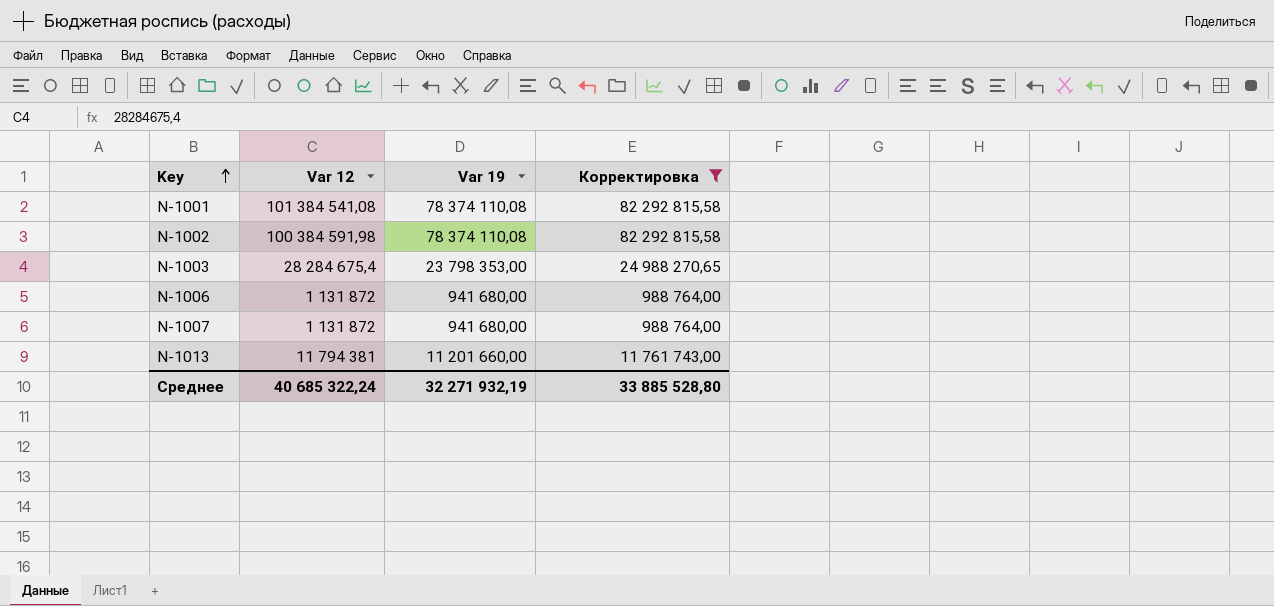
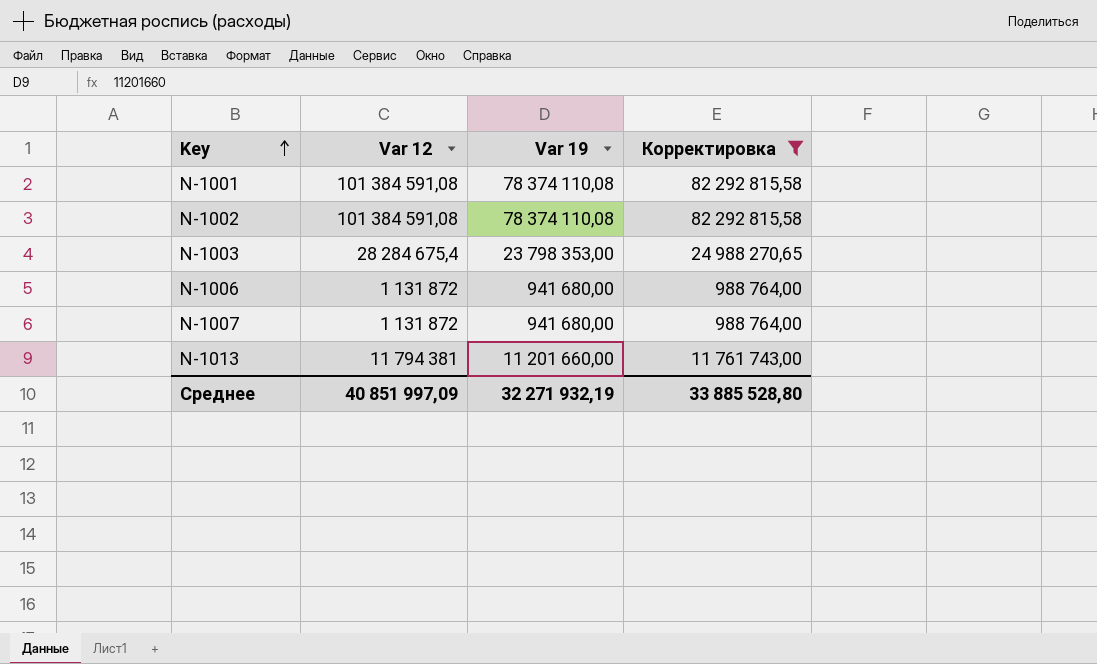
N-1001 | Var 12: 101 384 541,08 -> 101 384 591,08
N-1002 | Var 12: 100 384 591,98 -> 101 384 591,08
Среднее | Var 12: 40 685 322,24 -> 40 851 997,09

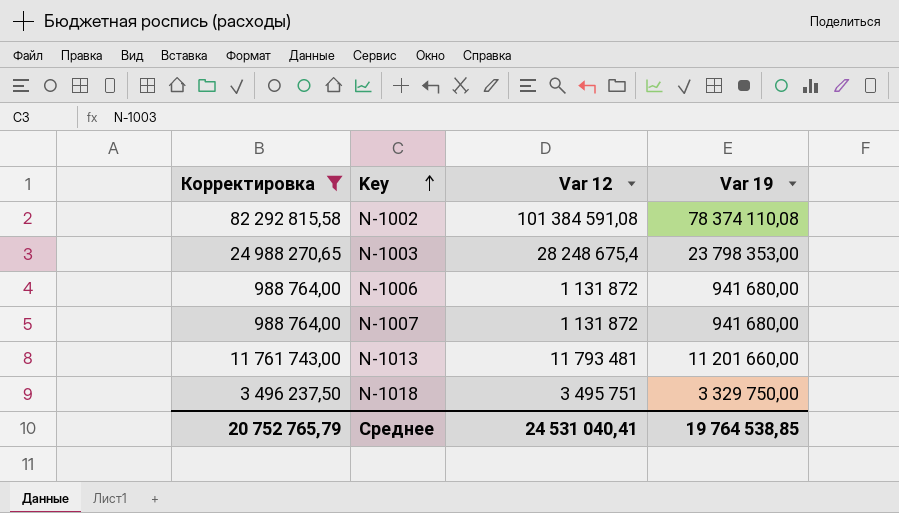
column Корректировка | position: 4 -> 1
row N-1001: 101 384 591,08 | 78 374 110,08 | 82 292 815,58 -> none
N-1003 | Var 12: 28 284 675,4 -> 28 248 675,4
N-1013 | Var 12: 11 794 381 -> 11 793 481
row N-1018: none -> 3 496 237,50 | 3 495 751 | 3 329 750,00
Среднее | Корректировка: 33 885 528,80 -> 20 752 765,79
Среднее | Var 12: 40 851 997,09 -> 24 531 040,41
Среднее | Var 19: 32 271 932,19 -> 19 764 538,85

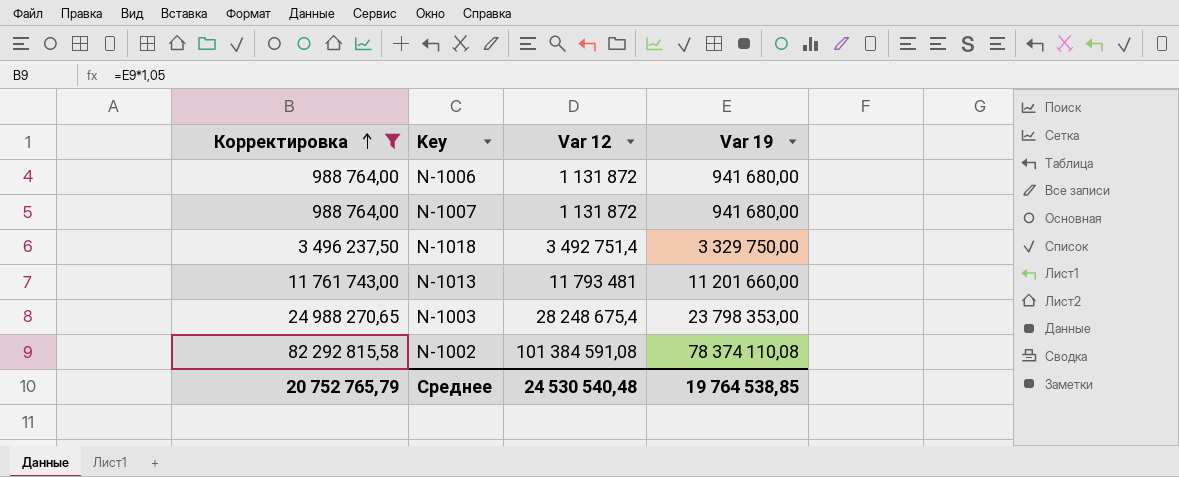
row order: Key ascending -> Корректировка ascending
N-1018 | Var 12: 3 495 751 -> 3 492 751,4
Среднее | Var 12: 24 531 040,41 -> 24 530 540,48

